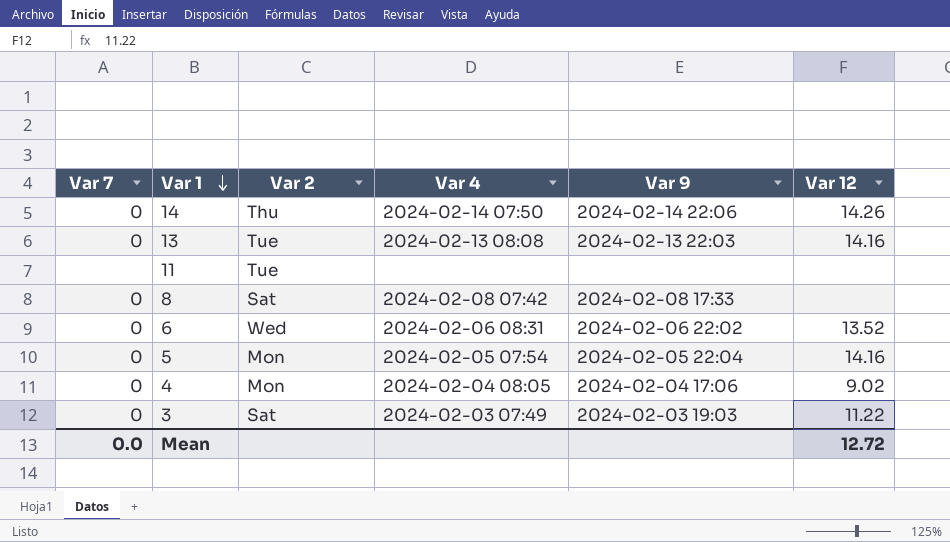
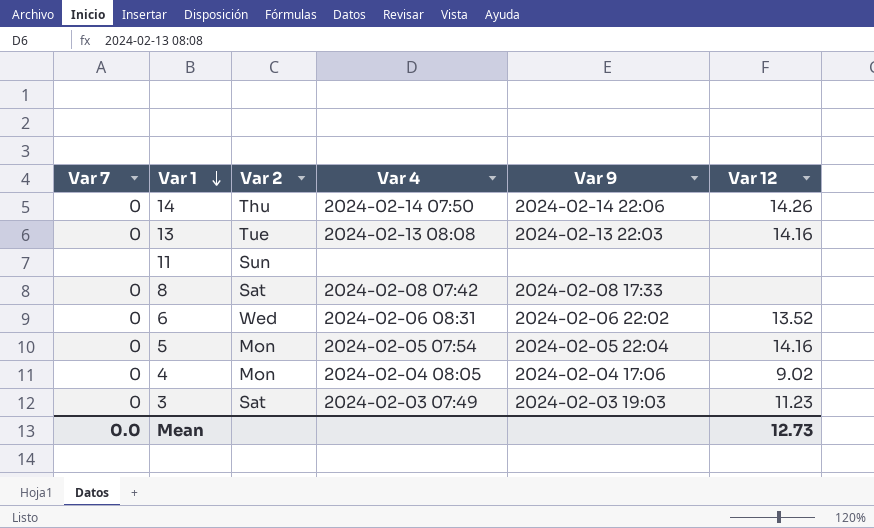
11 | Var 2: Tue -> Sun
3 | Var 12: 11.22 -> 11.23
Mean | Var 12: 12.72 -> 12.73

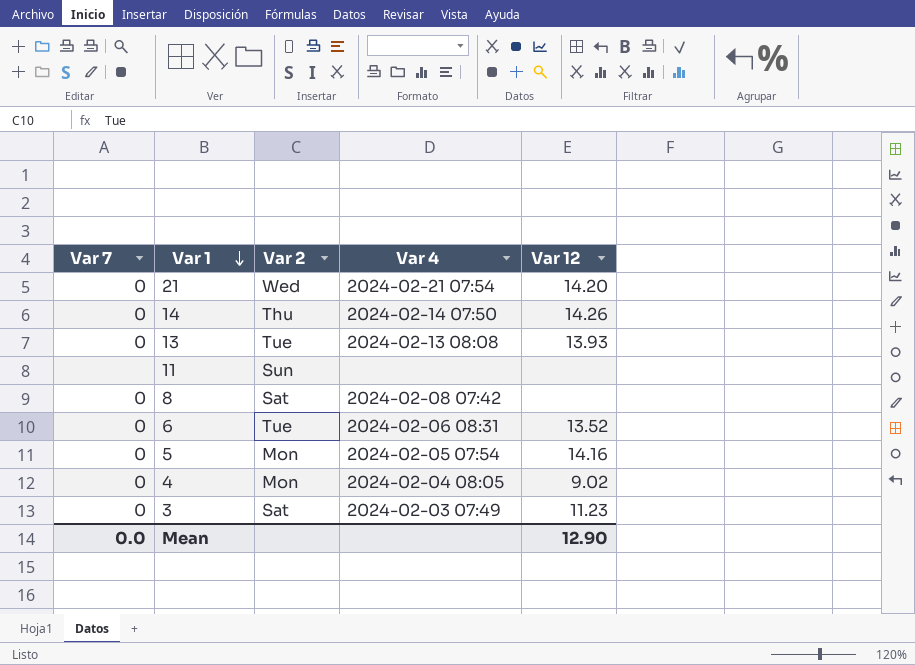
column Var 9 | position: 5 -> none
row 21: none -> 0 | Wed | 2024-02-21 07:54 | 14.20
13 | Var 12: 14.16 -> 13.93
6 | Var 2: Wed -> Tue
Mean | Var 12: 12.73 -> 12.90

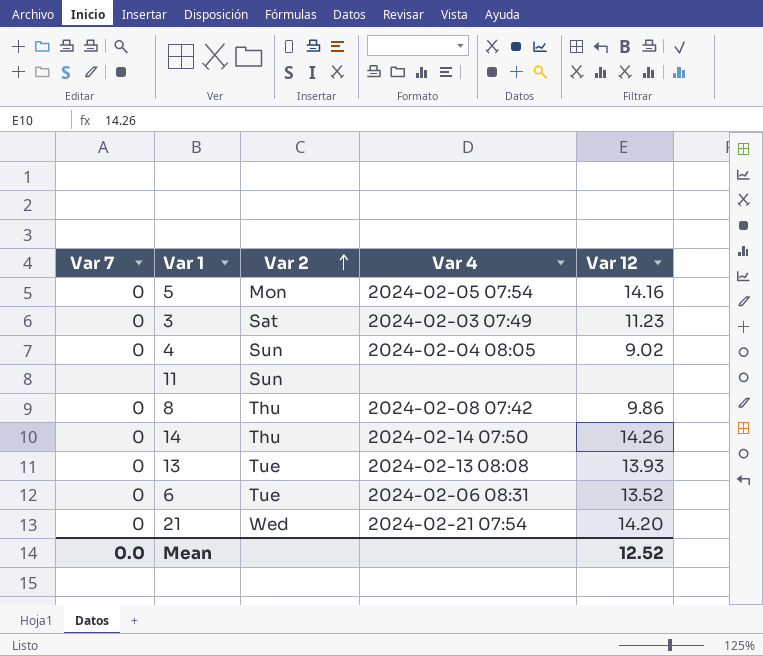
row order: Var 1 descending -> Var 2 ascending
4 | Var 2: Mon -> Sun
8 | Var 2: Sat -> Thu
8 | Var 12: none -> 9.86
Mean | Var 12: 12.90 -> 12.52

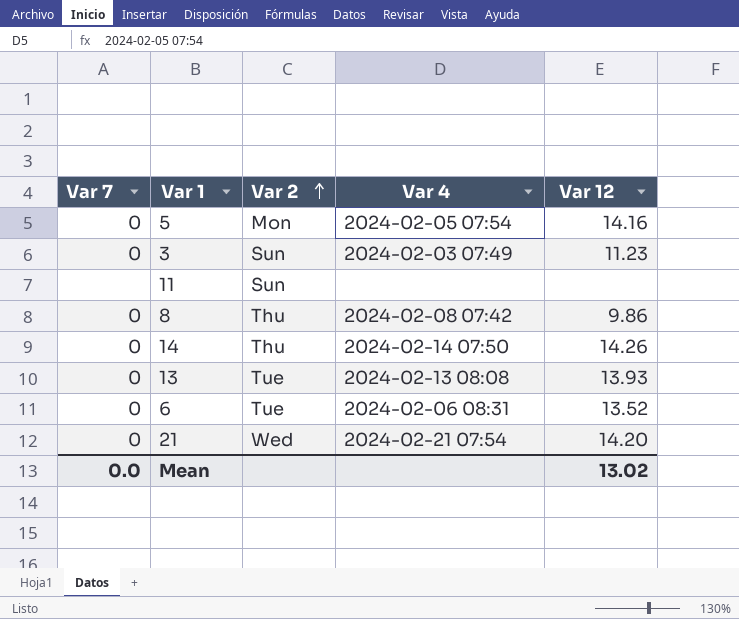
row 4: 0 | Sun | 2024-02-04 08:05 | 9.02 -> none
3 | Var 2: Sat -> Sun
Mean | Var 12: 12.52 -> 13.02

